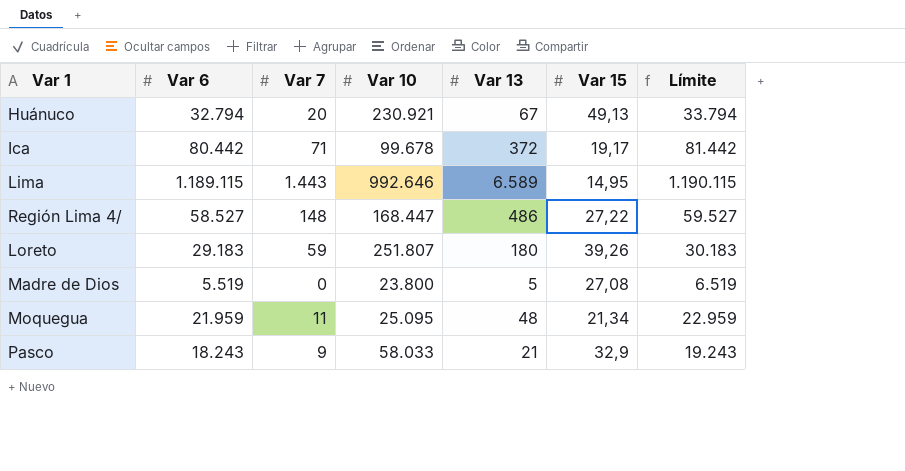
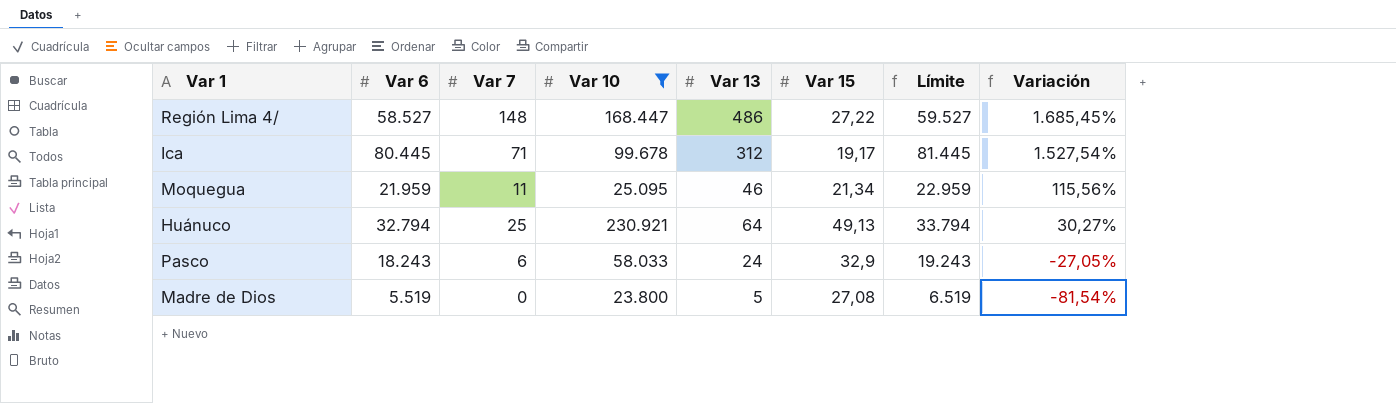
filter: none -> Var 10 <= 230.921
row order: none -> Variación descending
column Variación | formula: none -> ([Var 13] - [Var 15]) / [Var 15]
Ica | Var 6: 80.442 -> 80.445
Ica | Var 13: 372 -> 312
Ica | Límite: 81.442 -> 81.445
Moquegua | Var 13: 48 -> 46
Huánuco | Var 7: 20 -> 25
Huánuco | Var 13: 67 -> 64
Pasco | Var 7: 9 -> 6
Pasco | Var 13: 21 -> 24

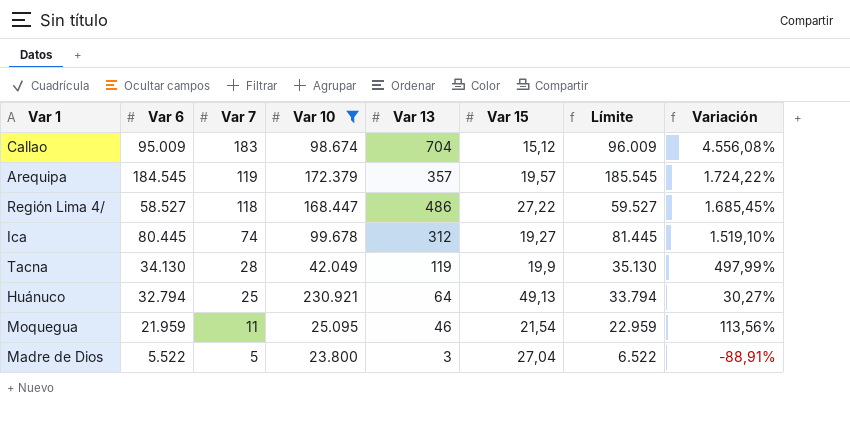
row order: Variación descending -> Var 7 descending
row Pasco: 18.243 | 6 | 58.033 | 24 | 32,9 | 19.243 | -27,05% -> none
row Callao: none -> 95.009 | 183 | 98.674 | 704 | 15,12 | 96.009 | 4.556,08%
row Arequipa: none -> 184.545 | 119 | 172.379 | 357 | 19,57 | 185.545 | 1.724,22%
Región Lima 4/ | Var 7: 148 -> 118
Ica | Var 7: 71 -> 74
Ica | Var 15: 19,17 -> 19,27
Ica | Variación: 1.527,54% -> 1.519,10%
row Tacna: none -> 34.130 | 28 | 42.049 | 119 | 19,9 | 35.130 | 497,99%
Moquegua | Var 15: 21,34 -> 21,54
Moquegua | Variación: 115,56% -> 113,56%
Madre de Dios | Var 6: 5.519 -> 5.522
Madre de Dios | Var 7: 0 -> 5
Madre de Dios | Var 13: 5 -> 3
Madre de Dios | Var 15: 27,08 -> 27,04
Madre de Dios | Límite: 6.519 -> 6.522
Madre de Dios | Variación: -81,54% -> -88,91%

